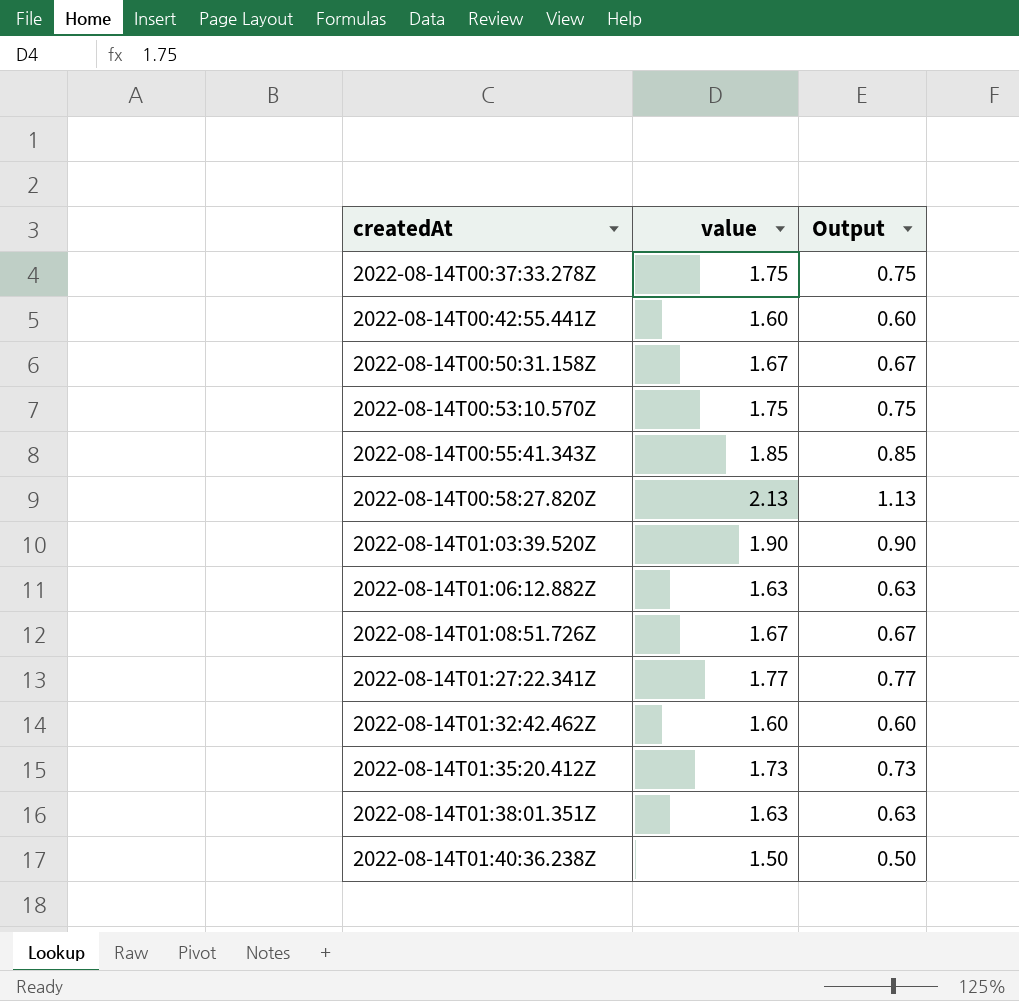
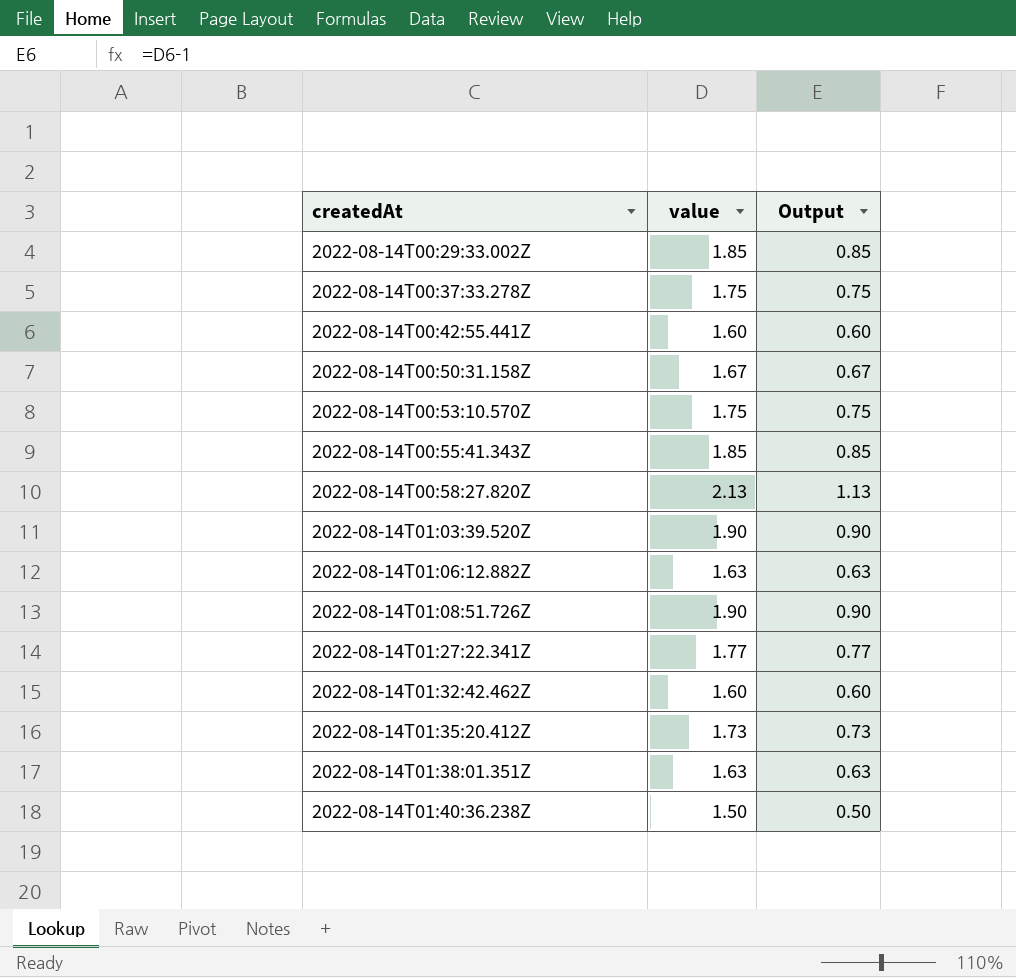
row 2022-08-14T00:29:33.002Z: none -> 1.85 | 0.85
2022-08-14T01:08:51.726Z | value: 1.67 -> 1.90
2022-08-14T01:08:51.726Z | Output: 0.67 -> 0.90

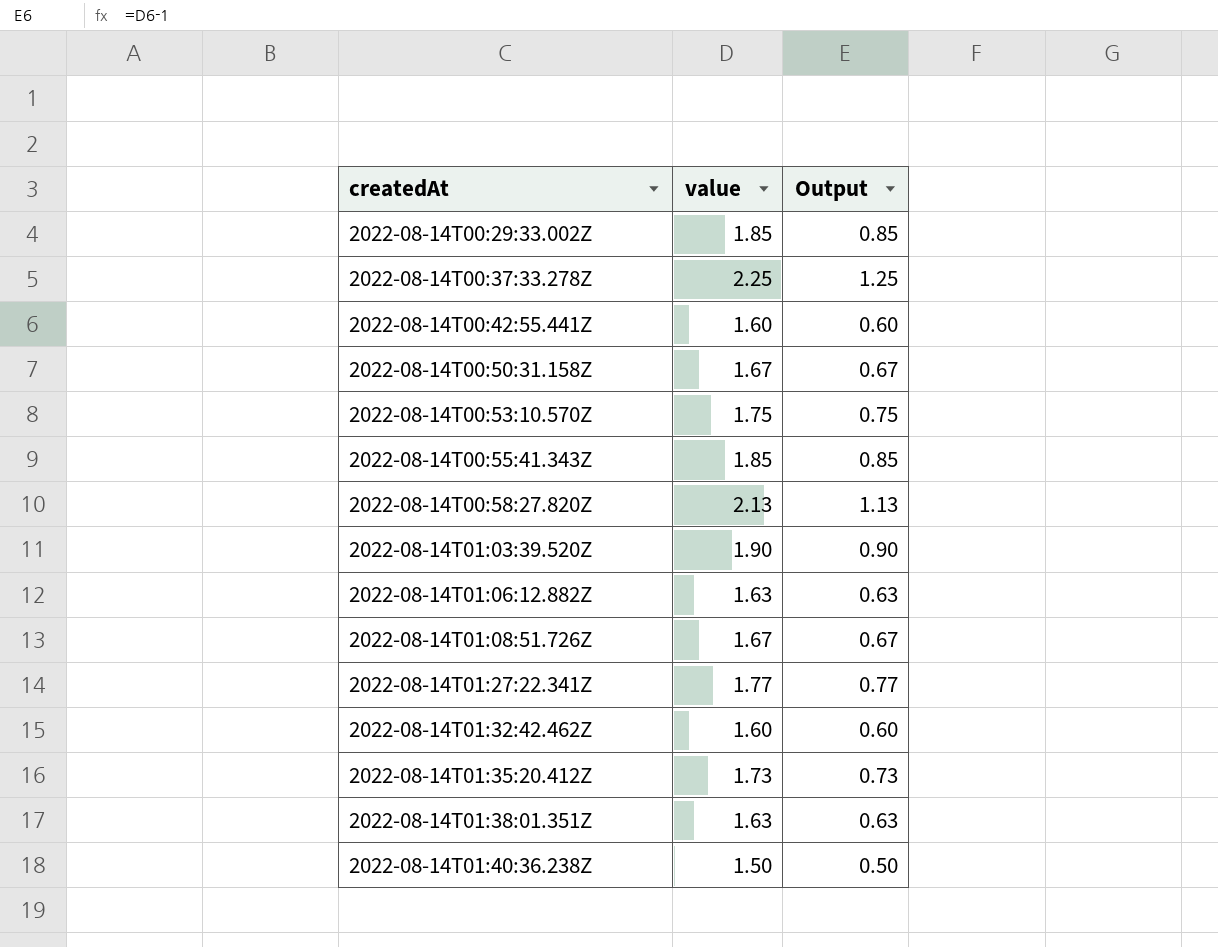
2022-08-14T00:37:33.278Z | value: 1.75 -> 2.25
2022-08-14T00:37:33.278Z | Output: 0.75 -> 1.25
2022-08-14T01:08:51.726Z | value: 1.90 -> 1.67
2022-08-14T01:08:51.726Z | Output: 0.90 -> 0.67

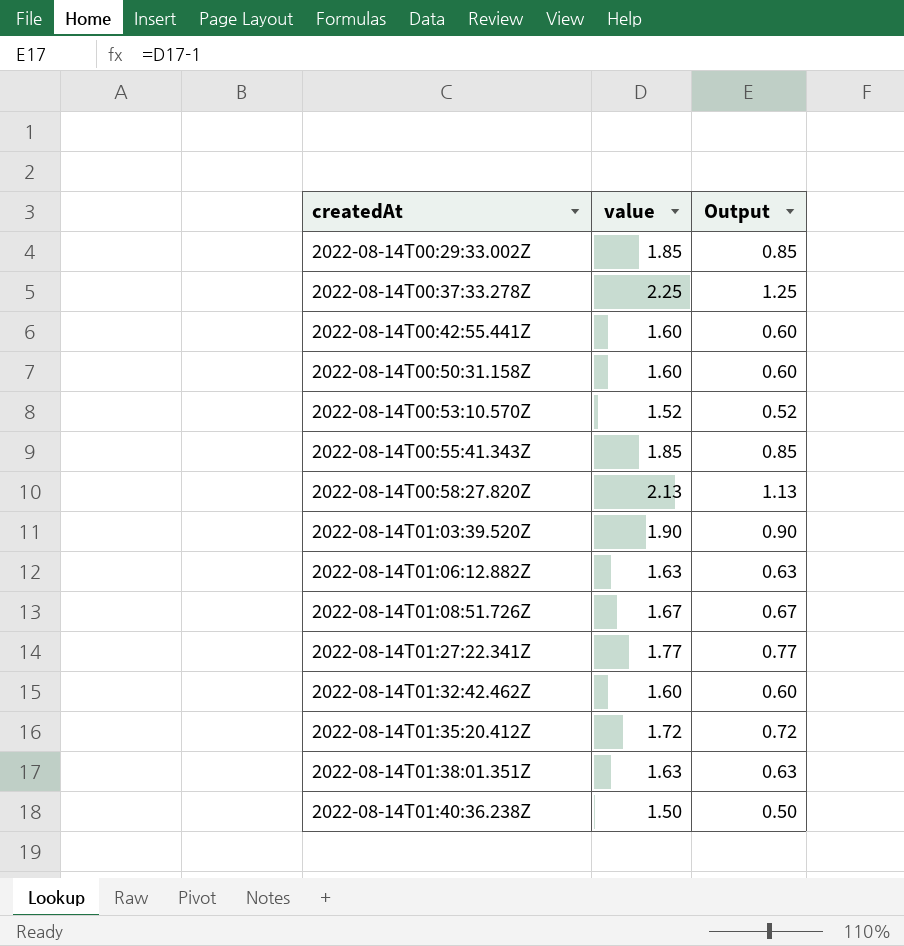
2022-08-14T00:50:31.158Z | value: 1.67 -> 1.60
2022-08-14T00:50:31.158Z | Output: 0.67 -> 0.60
2022-08-14T00:53:10.570Z | value: 1.75 -> 1.52
2022-08-14T00:53:10.570Z | Output: 0.75 -> 0.52
2022-08-14T01:35:20.412Z | value: 1.73 -> 1.72
2022-08-14T01:35:20.412Z | Output: 0.73 -> 0.72

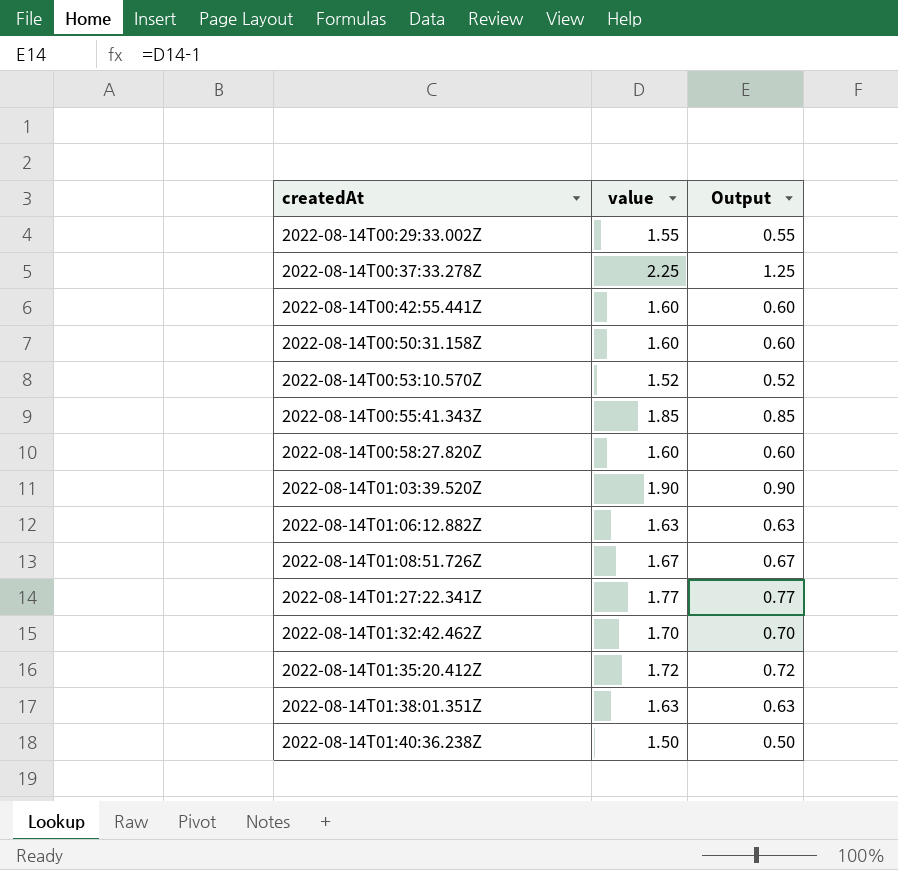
2022-08-14T00:29:33.002Z | value: 1.85 -> 1.55
2022-08-14T00:29:33.002Z | Output: 0.85 -> 0.55
2022-08-14T00:58:27.820Z | value: 2.13 -> 1.60
2022-08-14T00:58:27.820Z | Output: 1.13 -> 0.60
2022-08-14T01:32:42.462Z | value: 1.60 -> 1.70
2022-08-14T01:32:42.462Z | Output: 0.60 -> 0.70

